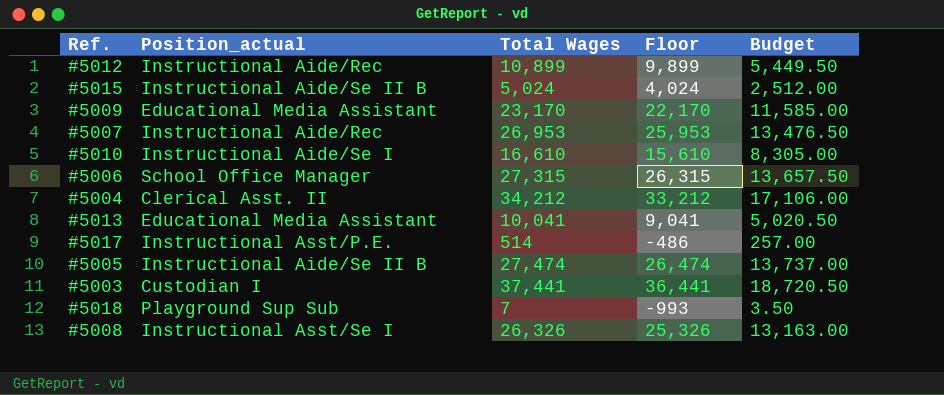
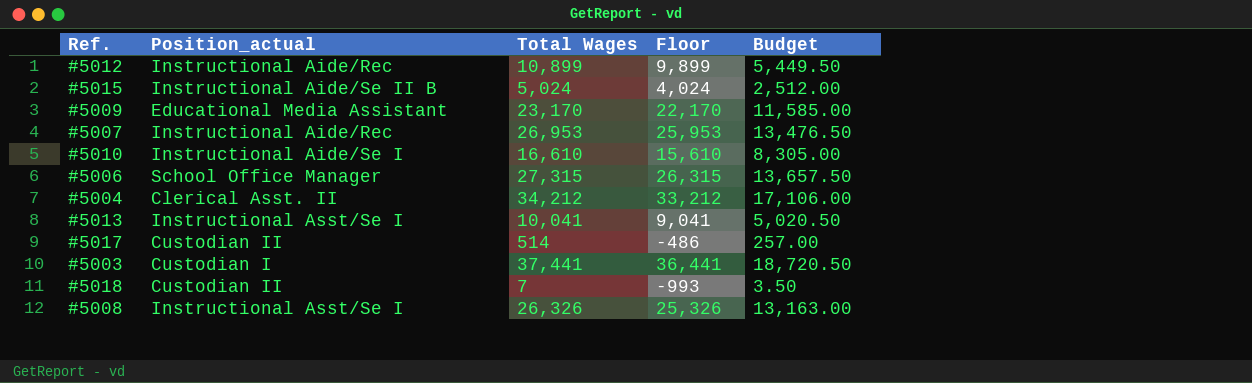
row #5005: Instructional Aide/Se II B | 27,474 | 26,474 | 13,737.00 -> none
#5013 | Position_actual: Educational Media Assistant -> Instructional Asst/Se I
#5017 | Position_actual: Instructional Asst/P.E. -> Custodian II
#5018 | Position_actual: Playground Sup Sub -> Custodian II

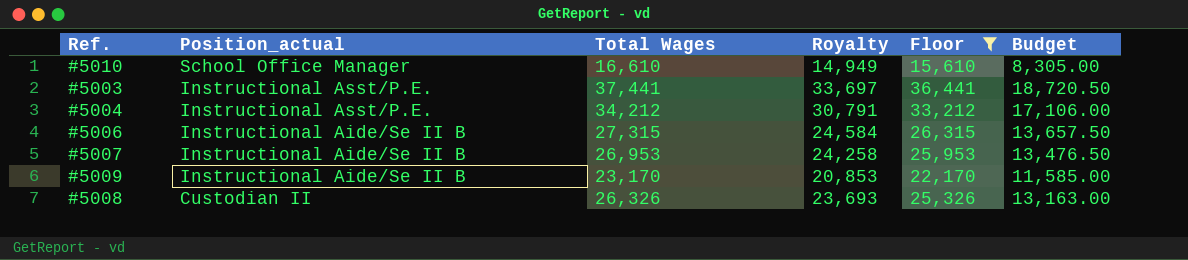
filter: none -> Floor >= 15,610
row order: none -> Position_actual descending
column Royalty | formula: none -> [Total Wages] * 0.9
#5010 | Position_actual: Instructional Aide/Se I -> School Office Manager
#5003 | Position_actual: Custodian I -> Instructional Asst/P.E.
#5004 | Position_actual: Clerical Asst. II -> Instructional Asst/P.E.
#5006 | Position_actual: School Office Manager -> Instructional Aide/Se II B
#5007 | Position_actual: Instructional Aide/Rec -> Instructional Aide/Se II B
#5009 | Position_actual: Educational Media Assistant -> Instructional Aide/Se II B
#5008 | Position_actual: Instructional Asst/Se I -> Custodian II

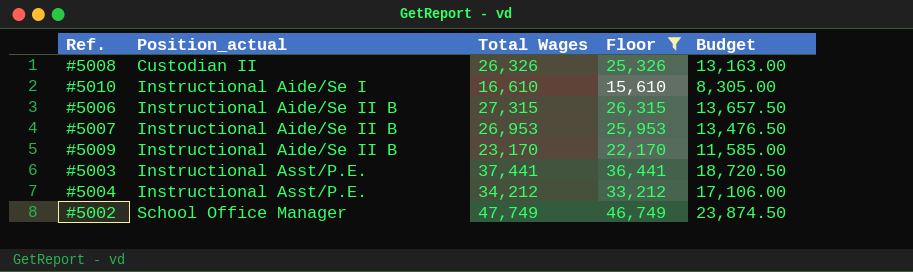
row order: Position_actual descending -> Position_actual ascending
column Royalty | formula: [Total Wages] * 0.9 -> none
#5010 | Position_actual: School Office Manager -> Instructional Aide/Se I
row #5002: none -> School Office Manager | 47,749 | 46,749 | 23,874.50

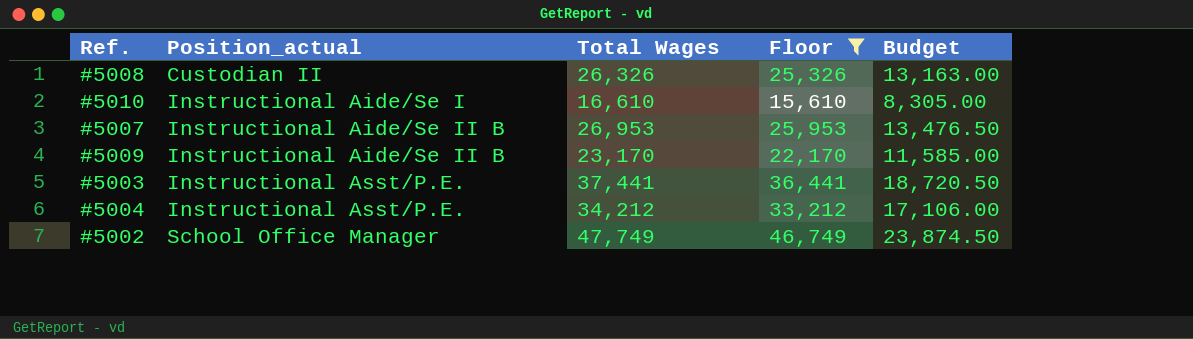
row #5006: Instructional Aide/Se II B | 27,315 | 26,315 | 13,657.50 -> none

